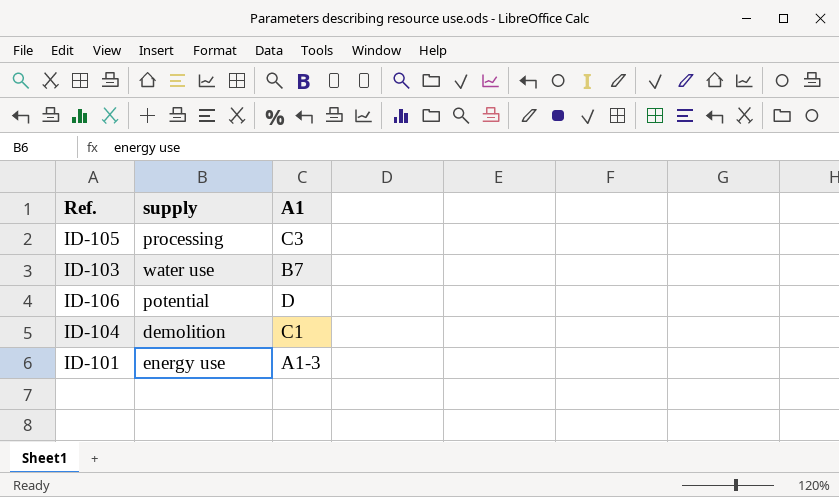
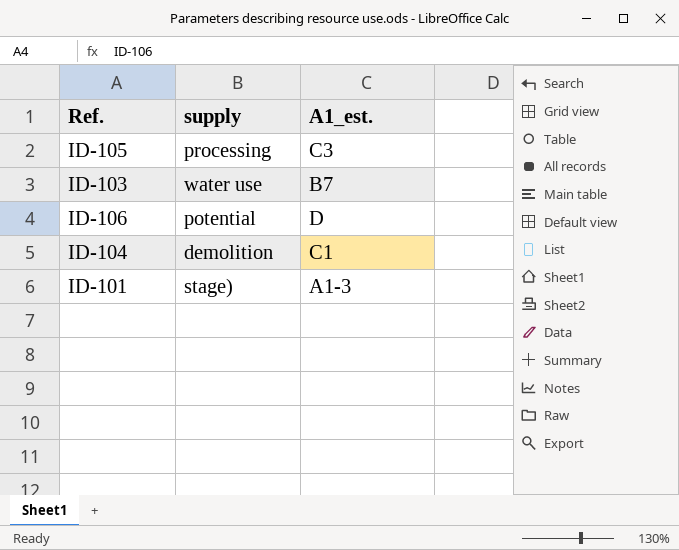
column name: A1 -> A1_est.
ID-101 | supply: energy use -> stage)

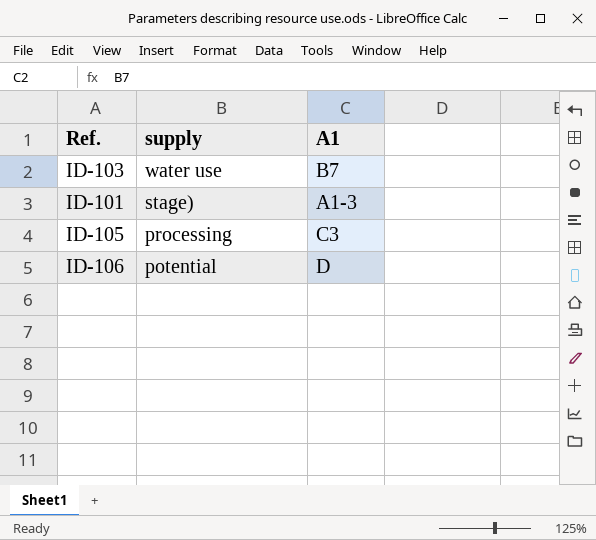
row order: none -> supply descending
column name: A1_est. -> A1
row ID-104: demolition | C1 -> none

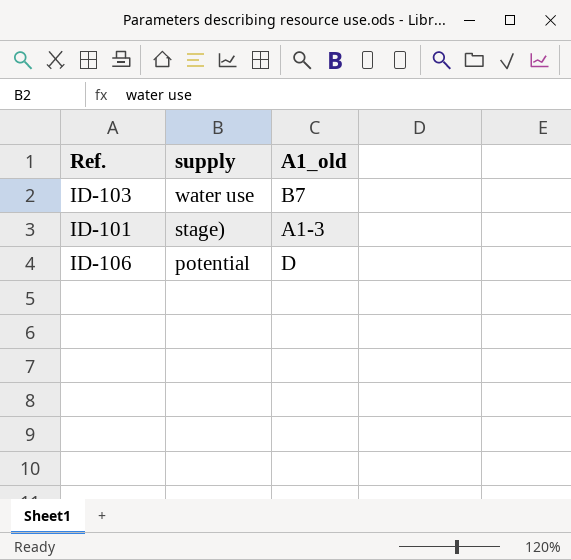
column name: A1 -> A1_old
row ID-105: processing | C3 -> none

